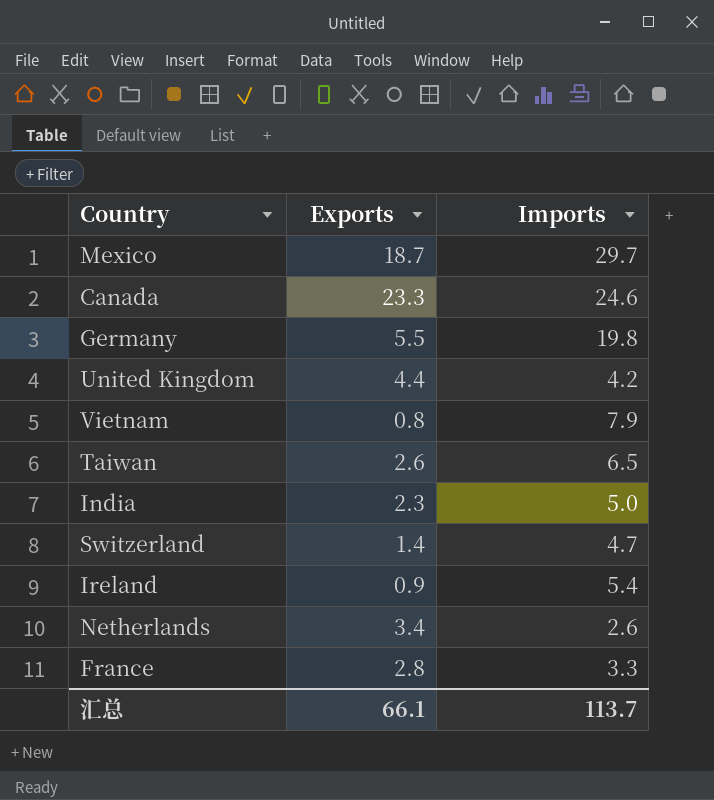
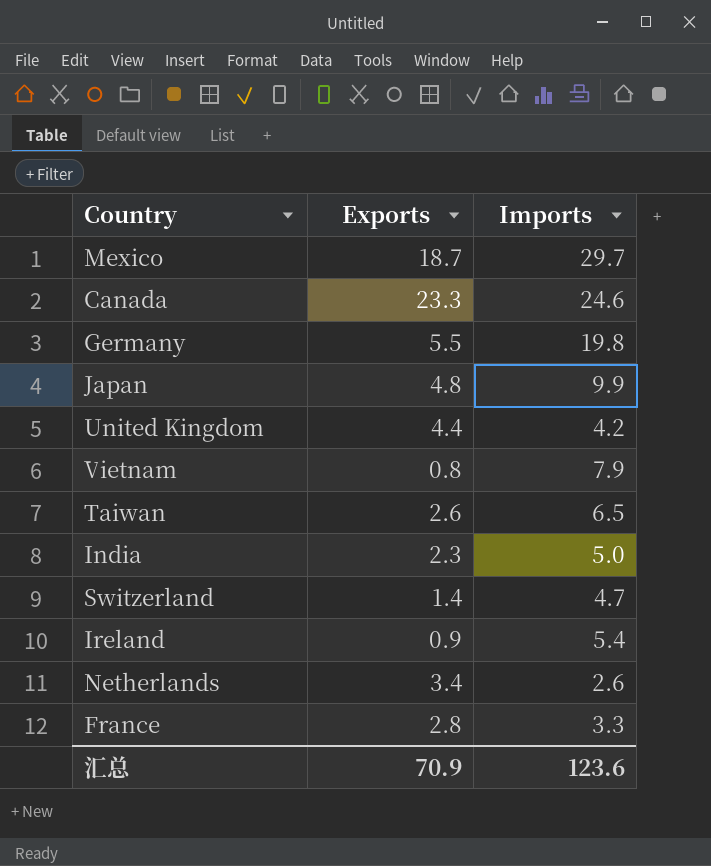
row Japan: none -> 4.8 | 9.9
汇总 | Exports: 66.1 -> 70.9
汇总 | Imports: 113.7 -> 123.6

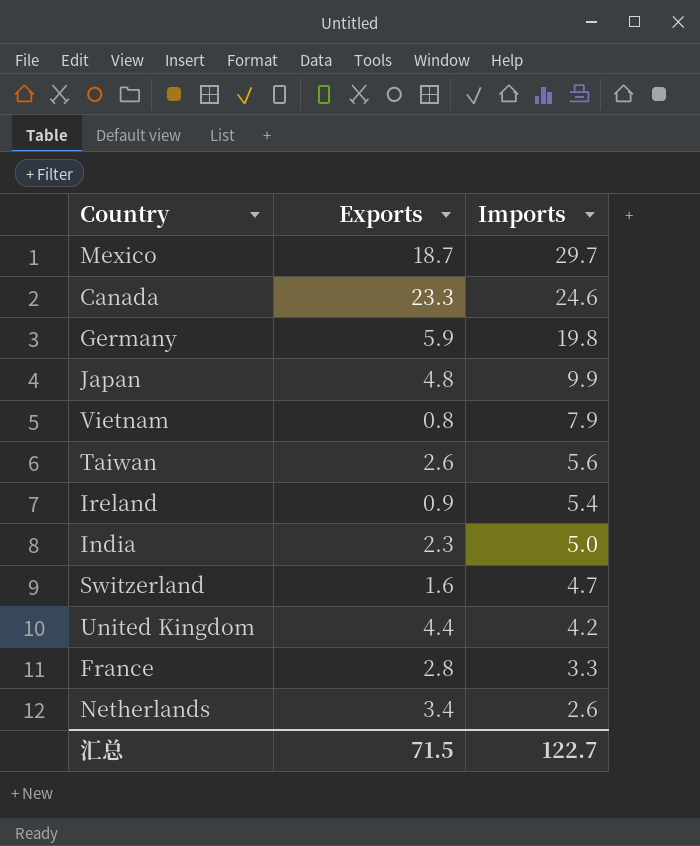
row order: none -> Imports descending
Germany | Exports: 5.5 -> 5.9
Taiwan | Imports: 6.5 -> 5.6
Switzerland | Exports: 1.4 -> 1.6
汇总 | Exports: 70.9 -> 71.5
汇总 | Imports: 123.6 -> 122.7

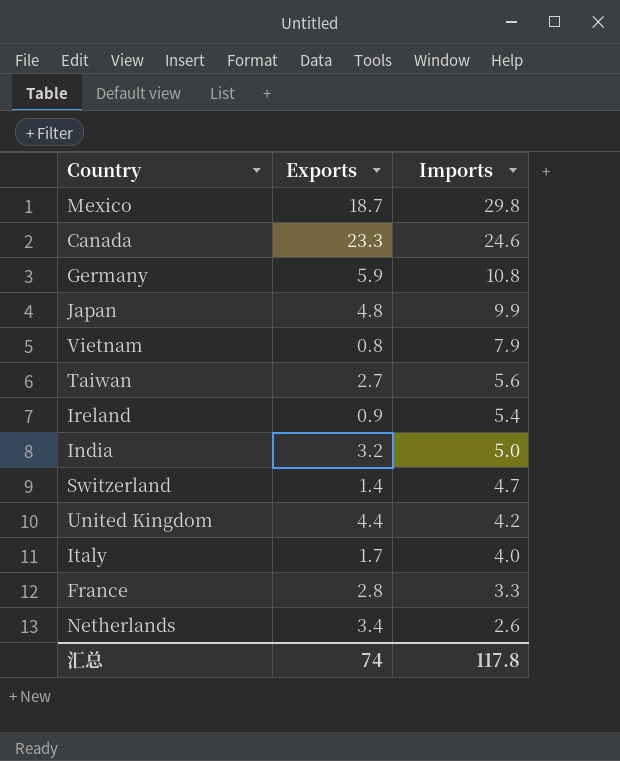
Mexico | Imports: 29.7 -> 29.8
Germany | Imports: 19.8 -> 10.8
Taiwan | Exports: 2.6 -> 2.7
India | Exports: 2.3 -> 3.2
Switzerland | Exports: 1.6 -> 1.4
row Italy: none -> 1.7 | 4.0
汇总 | Exports: 71.5 -> 74
汇总 | Imports: 122.7 -> 117.8

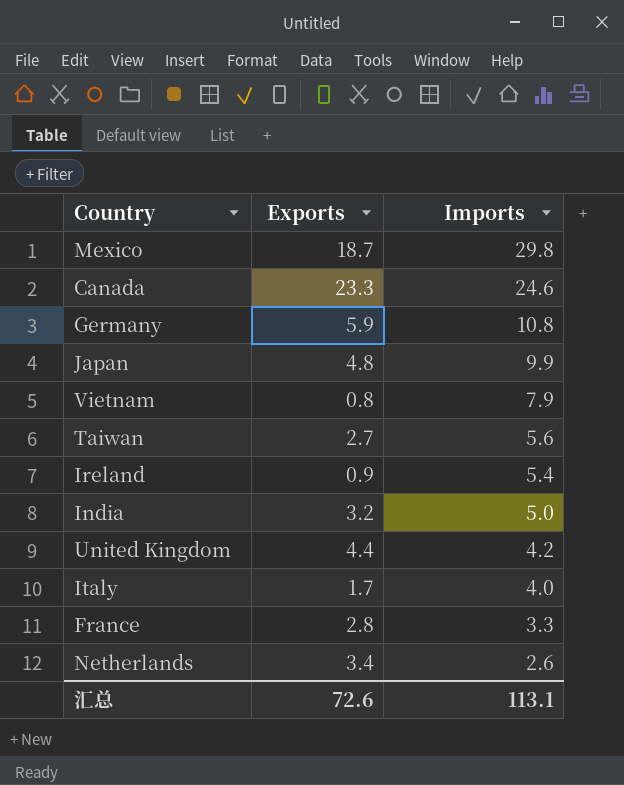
row Switzerland: 1.4 | 4.7 -> none
汇总 | Exports: 74 -> 72.6
汇总 | Imports: 117.8 -> 113.1

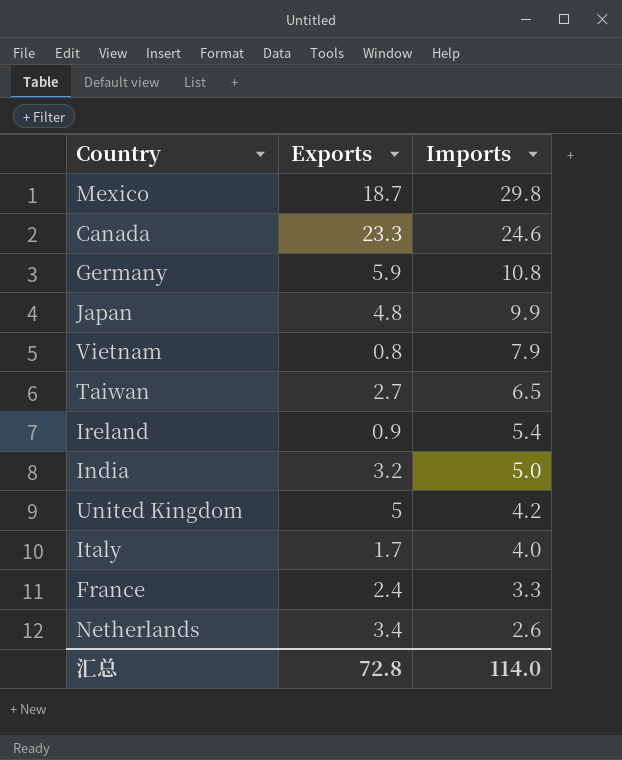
Taiwan | Imports: 5.6 -> 6.5
United Kingdom | Exports: 4.4 -> 5
France | Exports: 2.8 -> 2.4
汇总 | Exports: 72.6 -> 72.8
汇总 | Imports: 113.1 -> 114.0

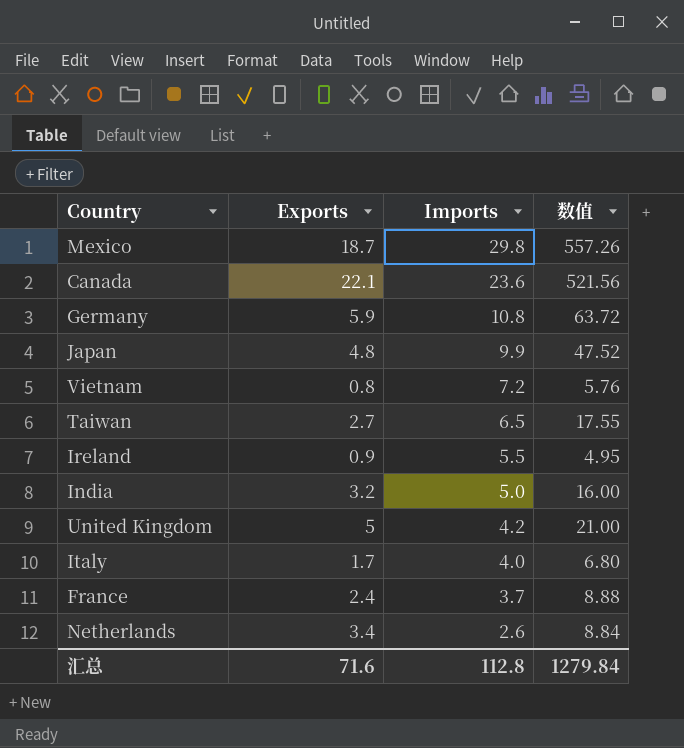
column 数值 | formula: none -> [Exports] * [Imports]
Canada | Exports: 23.3 -> 22.1
Canada | Imports: 24.6 -> 23.6
Vietnam | Imports: 7.9 -> 7.2
Ireland | Imports: 5.4 -> 5.5
France | Imports: 3.3 -> 3.7
汇总 | Exports: 72.8 -> 71.6
汇总 | Imports: 114.0 -> 112.8

